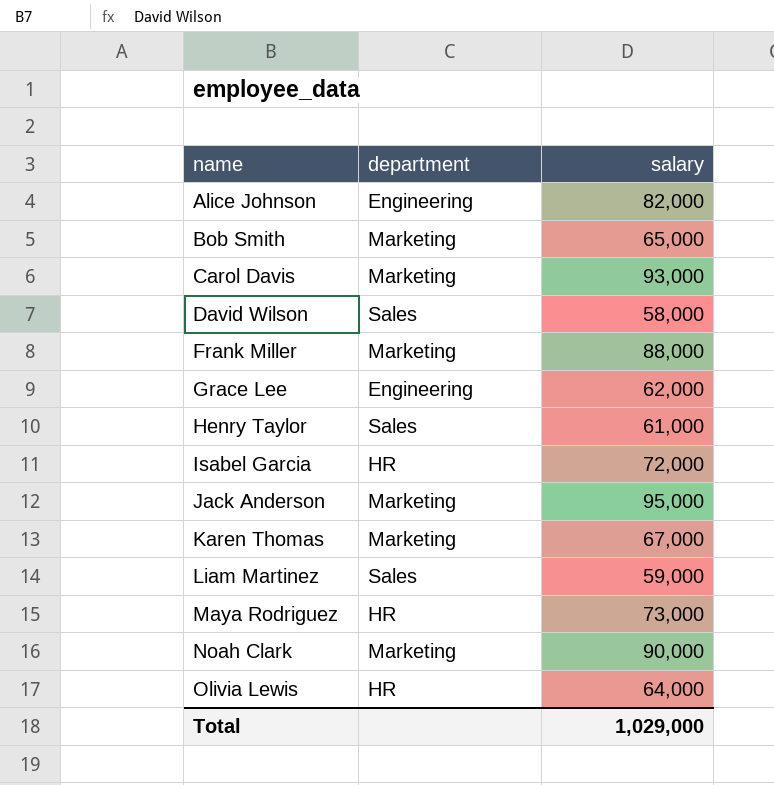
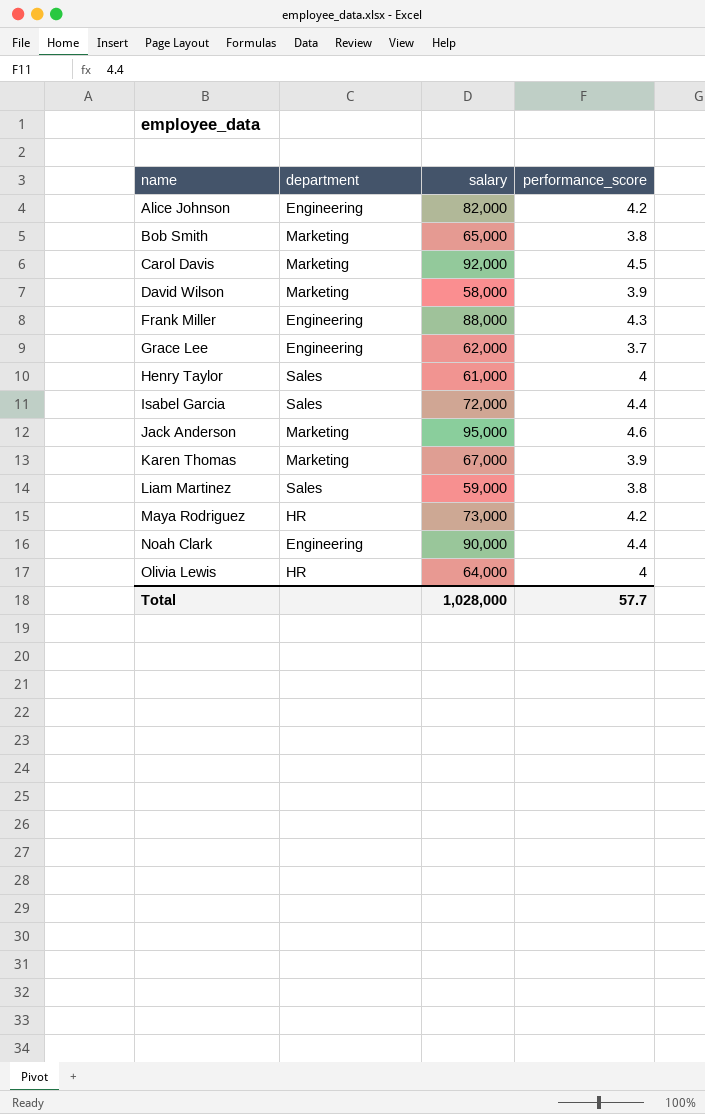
column performance_score | position: none -> 4
Carol Davis | salary: 93,000 -> 92,000
David Wilson | department: Sales -> Marketing
Frank Miller | department: Marketing -> Engineering
Isabel Garcia | department: HR -> Sales
Noah Clark | department: Marketing -> Engineering
Total | salary: 1,029,000 -> 1,028,000

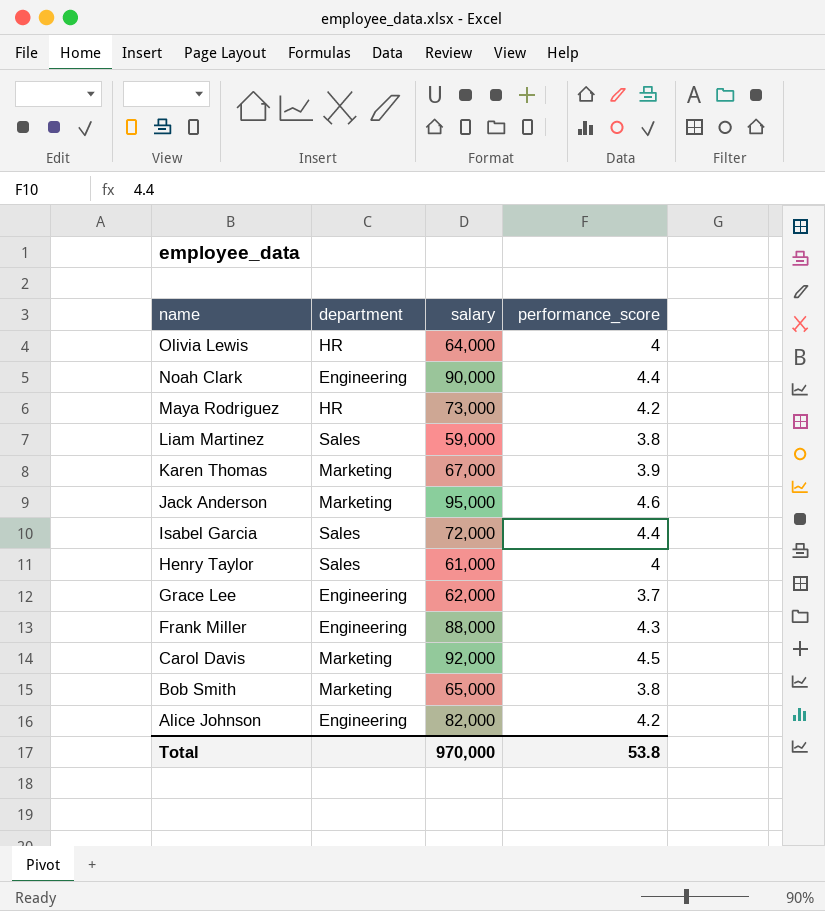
row order: name ascending -> name descending
row David Wilson: Marketing | 58,000 | 3.9 -> none
Total | salary: 1,028,000 -> 970,000
Total | performance_score: 57.7 -> 53.8

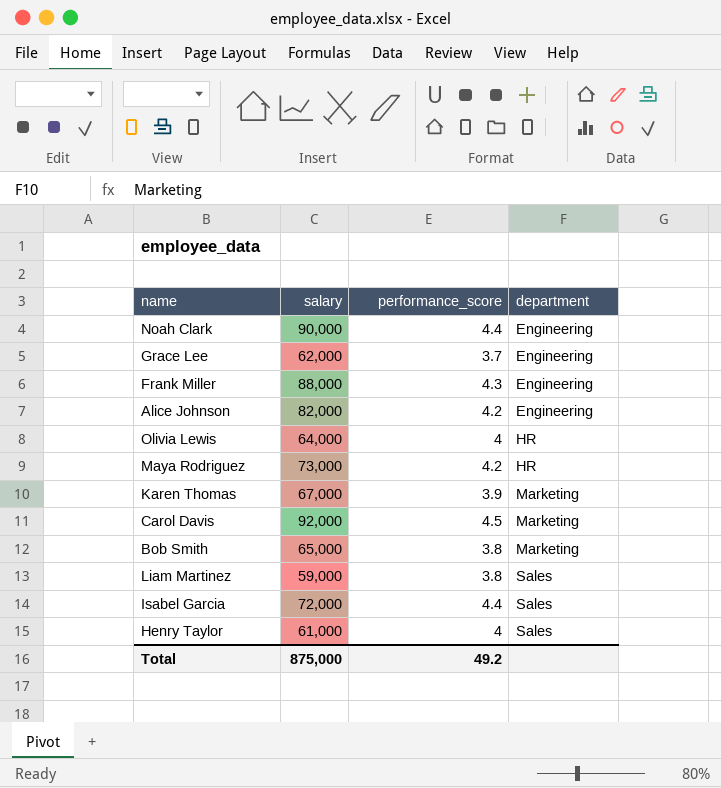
row order: name descending -> department ascending
column department | position: 2 -> 4
row Jack Anderson: Marketing | 95,000 | 4.6 -> none
Total | salary: 970,000 -> 875,000
Total | performance_score: 53.8 -> 49.2

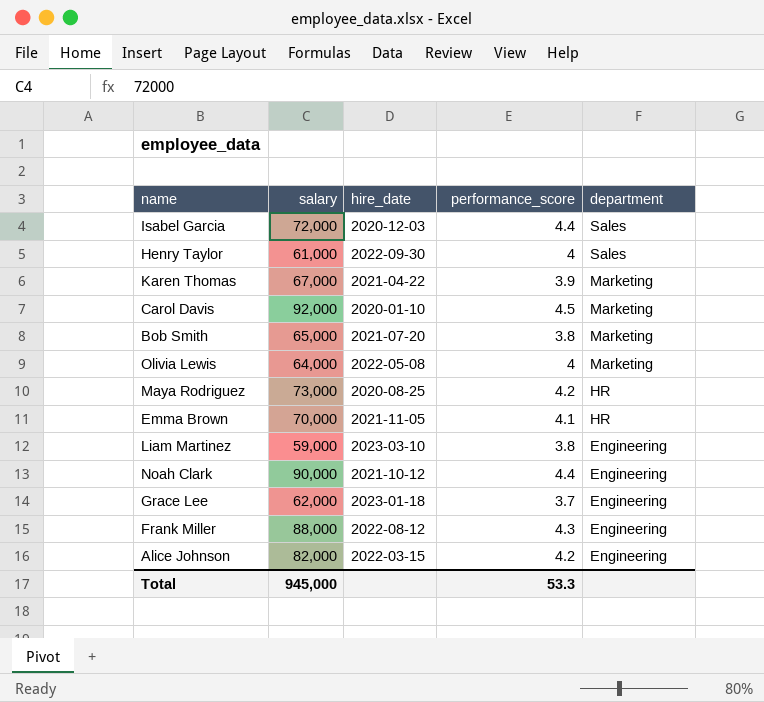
row order: department ascending -> department descending
column hire_date | position: none -> 3
Olivia Lewis | department: HR -> Marketing
row Emma Brown: none -> 70,000 | 2021-11-05 | 4.1 | HR
Liam Martinez | department: Sales -> Engineering
Total | salary: 875,000 -> 945,000
Total | performance_score: 49.2 -> 53.3

